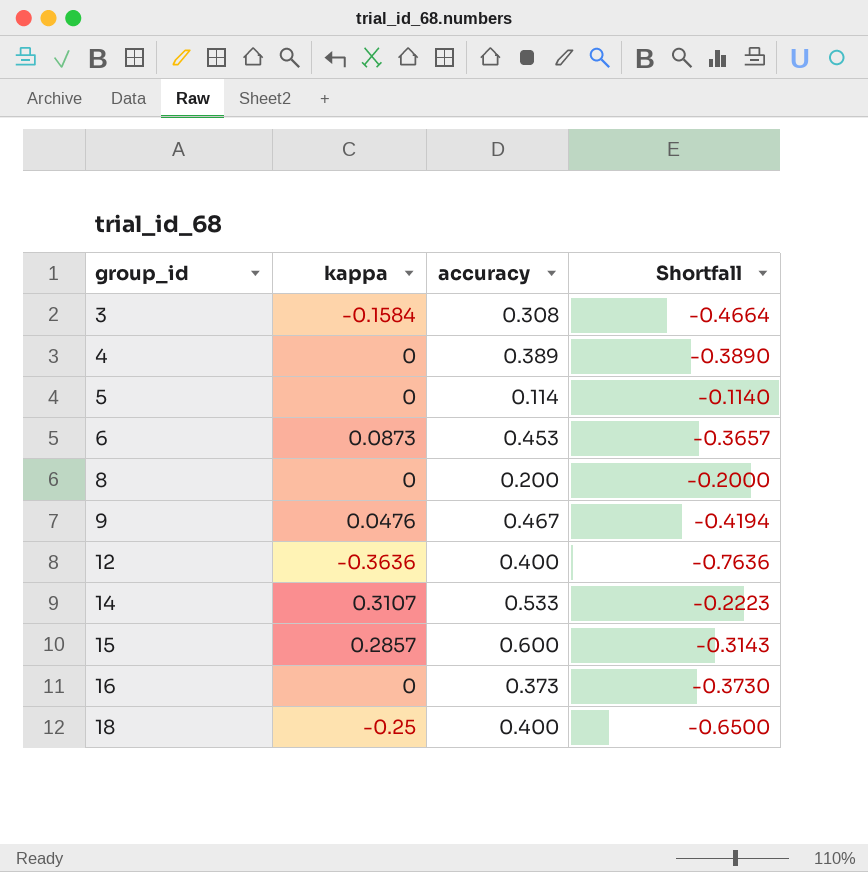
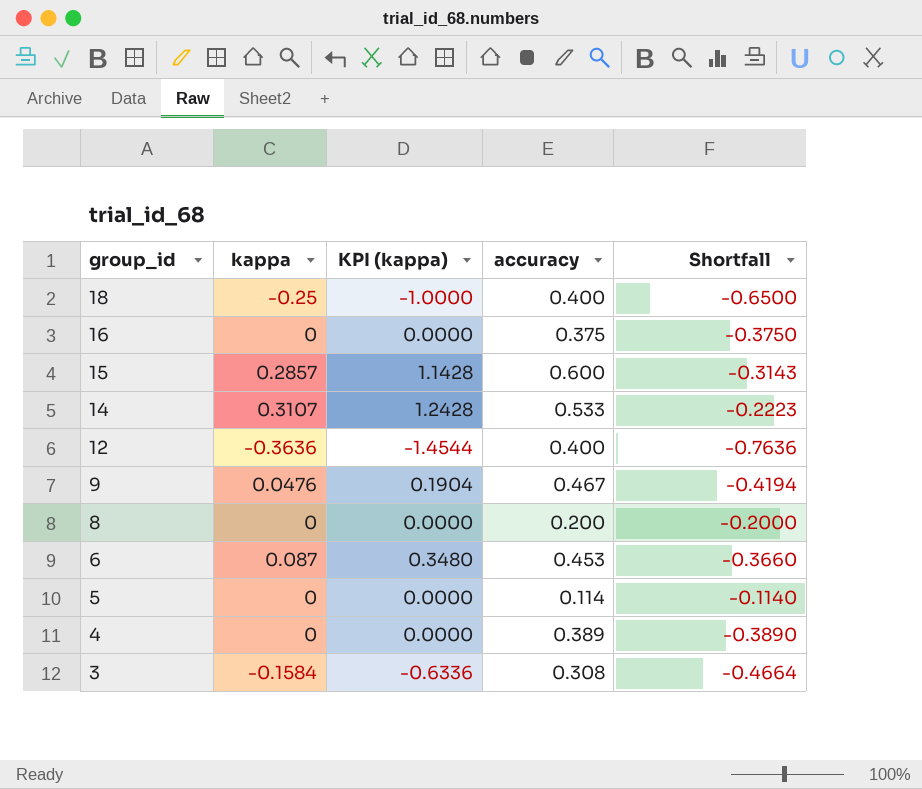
row order: group_id ascending -> group_id descending
column KPI (kappa) | formula: none -> [kappa] * 4
16 | accuracy: 0.373 -> 0.375
16 | Shortfall: -0.3730 -> -0.3750
6 | kappa: 0.0873 -> 0.087
6 | Shortfall: -0.3657 -> -0.3660

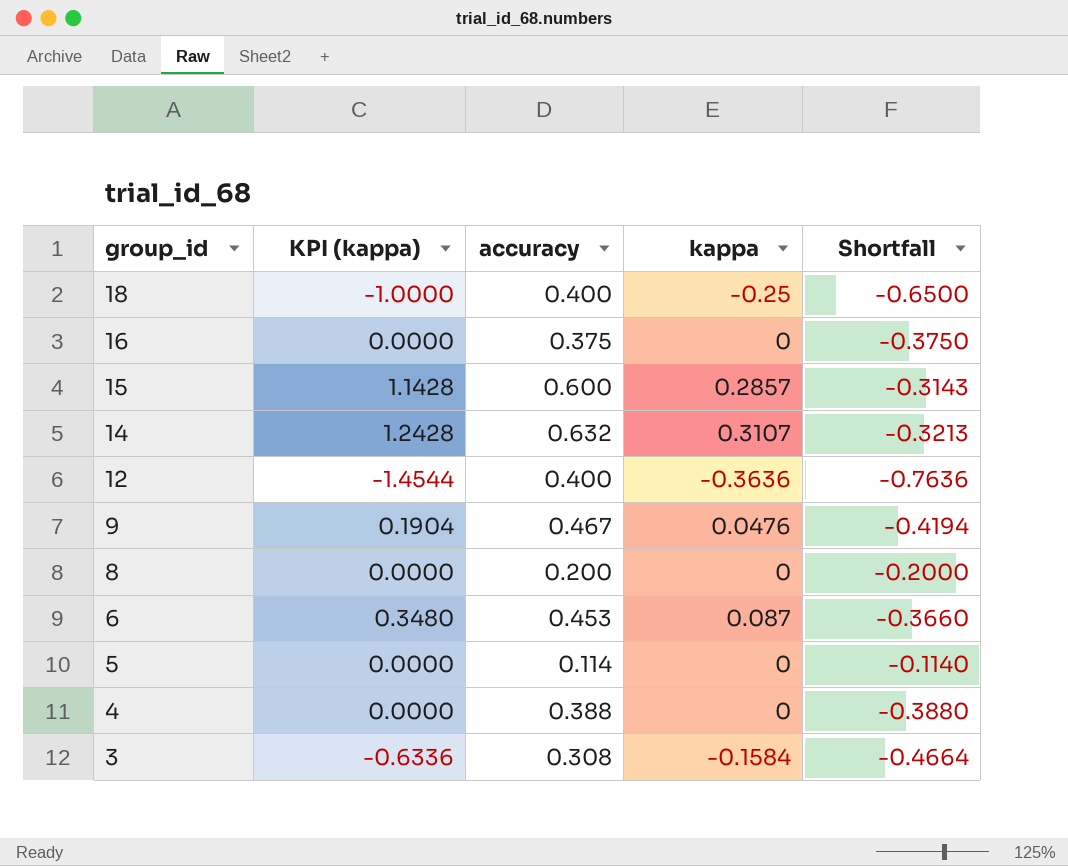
column kappa | position: 2 -> 4
14 | accuracy: 0.533 -> 0.632
14 | Shortfall: -0.2223 -> -0.3213
4 | accuracy: 0.389 -> 0.388
4 | Shortfall: -0.3890 -> -0.3880

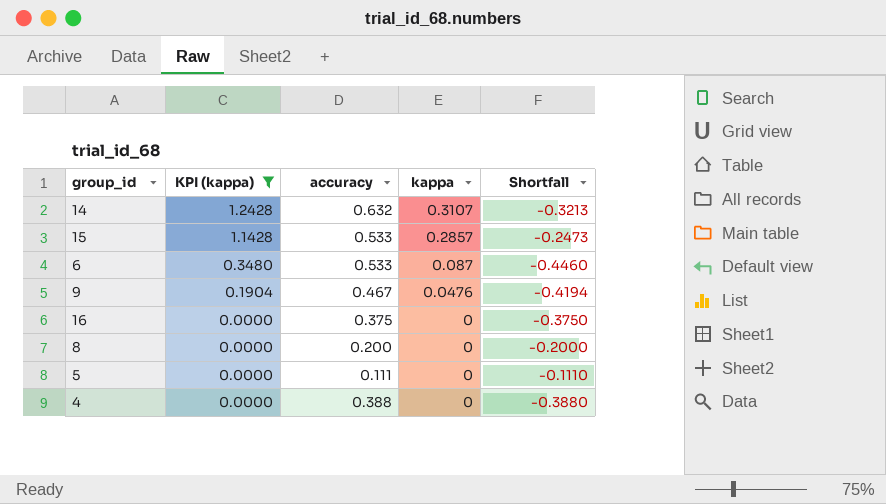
filter: none -> KPI (kappa) >= 0.0000
row order: group_id descending -> KPI (kappa) descending
15 | accuracy: 0.600 -> 0.533
15 | Shortfall: -0.3143 -> -0.2473
6 | accuracy: 0.453 -> 0.533
6 | Shortfall: -0.3660 -> -0.4460
5 | accuracy: 0.114 -> 0.111
5 | Shortfall: -0.1140 -> -0.1110

